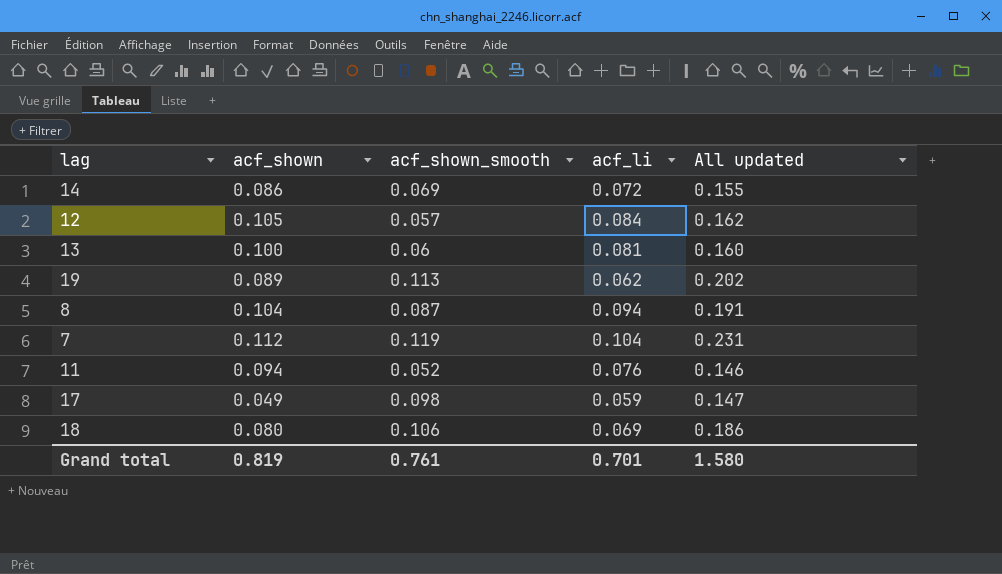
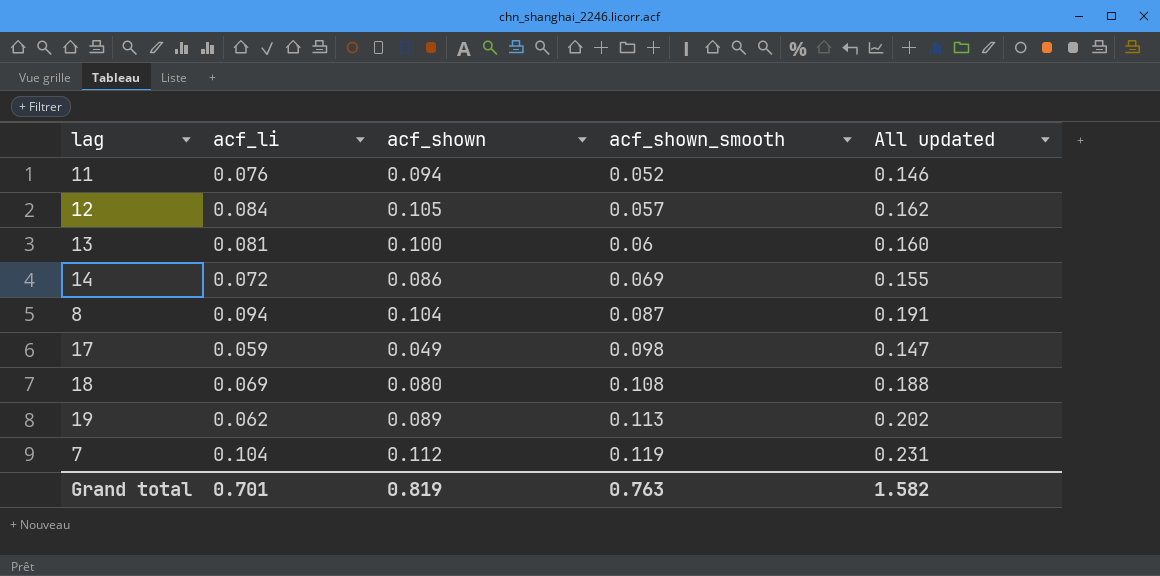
row order: none -> acf_shown_smooth ascending
column acf_li | position: 4 -> 2
18 | acf_shown_smooth: 0.106 -> 0.108
18 | All updated: 0.186 -> 0.188
Grand total | acf_shown_smooth: 0.761 -> 0.763
Grand total | All updated: 1.580 -> 1.582

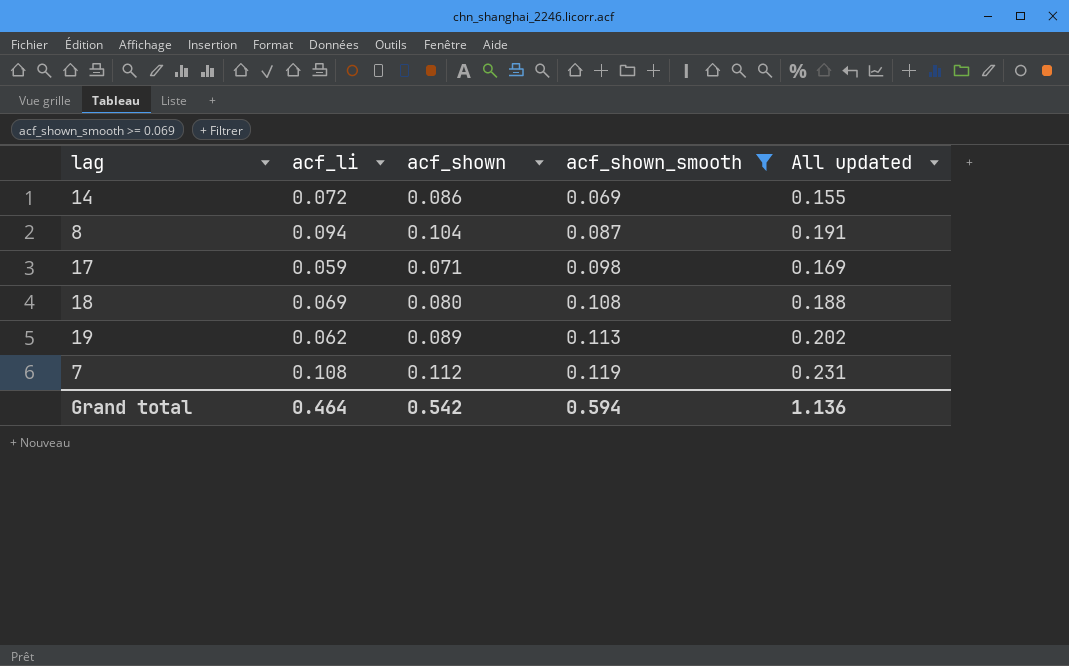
filter: none -> acf_shown_smooth >= 0.069
17 | acf_shown: 0.049 -> 0.071
17 | All updated: 0.147 -> 0.169
7 | acf_li: 0.104 -> 0.108
Grand total | acf_li: 0.701 -> 0.464
Grand total | acf_shown: 0.819 -> 0.542
Grand total | acf_shown_smooth: 0.763 -> 0.594
Grand total | All updated: 1.582 -> 1.136

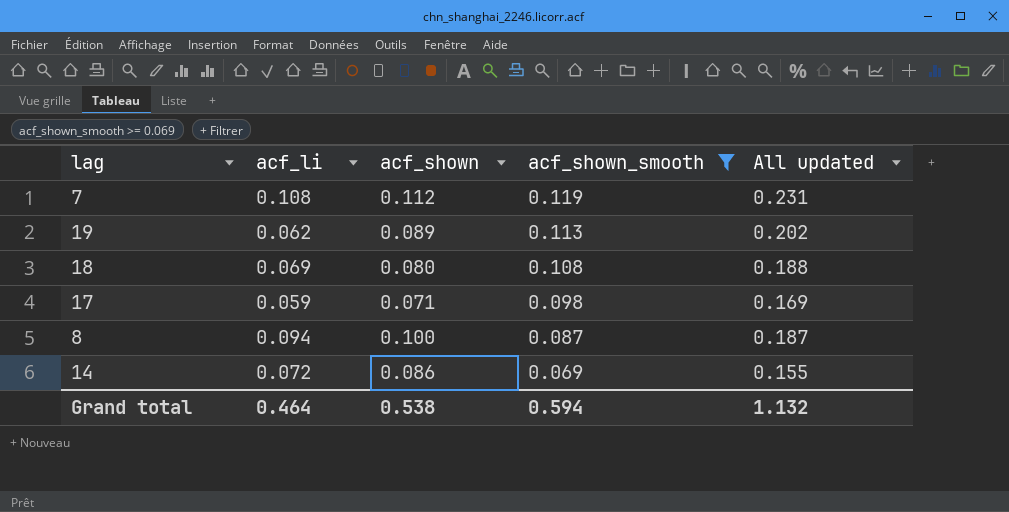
row order: acf_shown_smooth ascending -> acf_shown_smooth descending
8 | acf_shown: 0.104 -> 0.100
8 | All updated: 0.191 -> 0.187
Grand total | acf_shown: 0.542 -> 0.538
Grand total | All updated: 1.136 -> 1.132

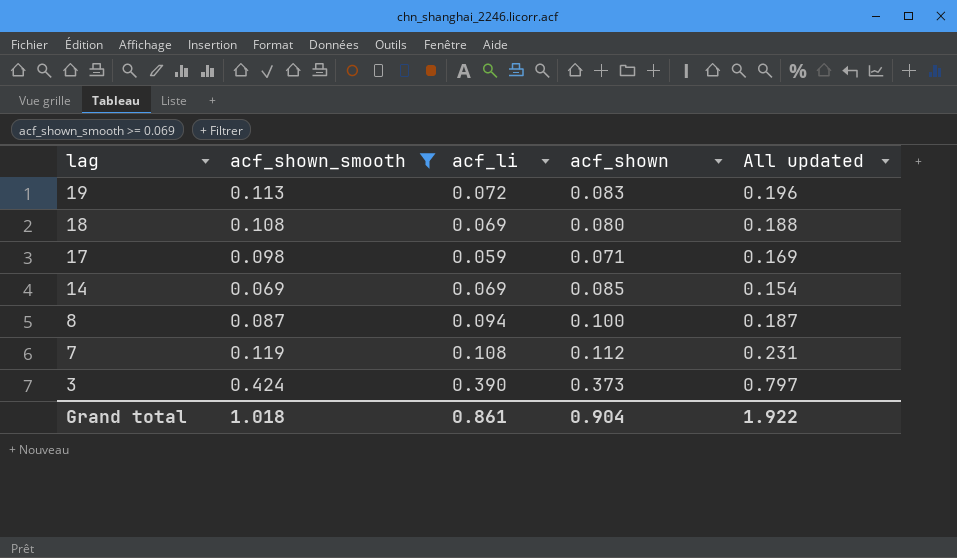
row order: acf_shown_smooth descending -> lag descending
column acf_shown_smooth | position: 4 -> 2
19 | acf_li: 0.062 -> 0.072
19 | acf_shown: 0.089 -> 0.083
19 | All updated: 0.202 -> 0.196
14 | acf_li: 0.072 -> 0.069
14 | acf_shown: 0.086 -> 0.085
14 | All updated: 0.155 -> 0.154
row 3: none -> 0.424 | 0.390 | 0.373 | 0.797
Grand total | acf_shown_smooth: 0.594 -> 1.018
Grand total | acf_li: 0.464 -> 0.861
Grand total | acf_shown: 0.538 -> 0.904
Grand total | All updated: 1.132 -> 1.922

